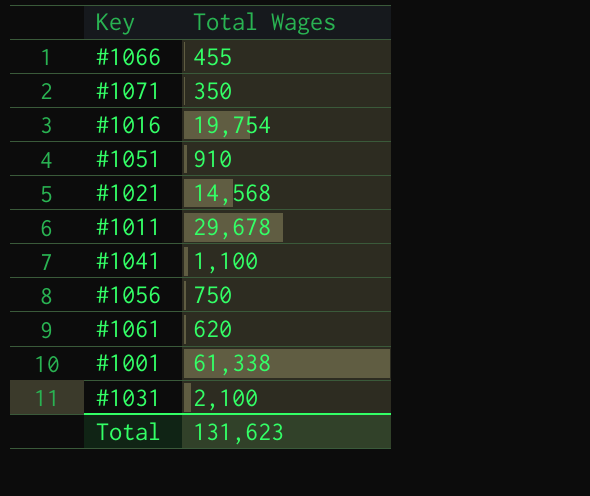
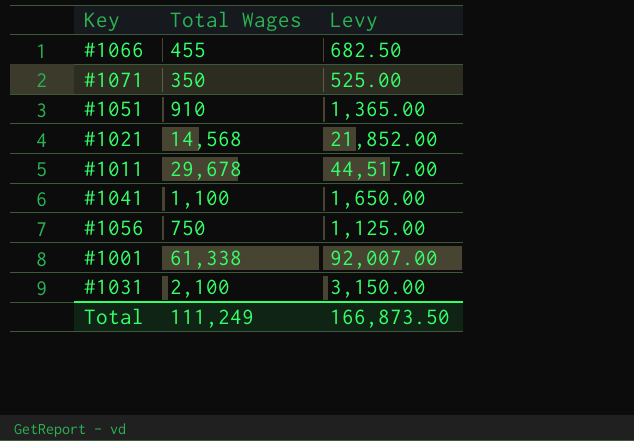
column Levy | formula: none -> [Total Wages] * 1.5
row #1016: 19,754 -> none
row #1061: 620 -> none
Total | Total Wages: 131,623 -> 111,249

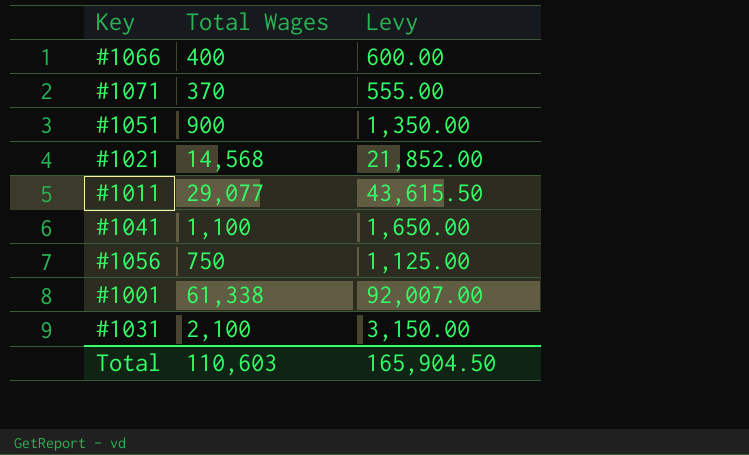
#1066 | Total Wages: 455 -> 400
#1066 | Levy: 682.50 -> 600.00
#1071 | Total Wages: 350 -> 370
#1071 | Levy: 525.00 -> 555.00
#1051 | Total Wages: 910 -> 900
#1051 | Levy: 1,365.00 -> 1,350.00
#1011 | Total Wages: 29,678 -> 29,077
#1011 | Levy: 44,517.00 -> 43,615.50
Total | Total Wages: 111,249 -> 110,603
Total | Levy: 166,873.50 -> 165,904.50

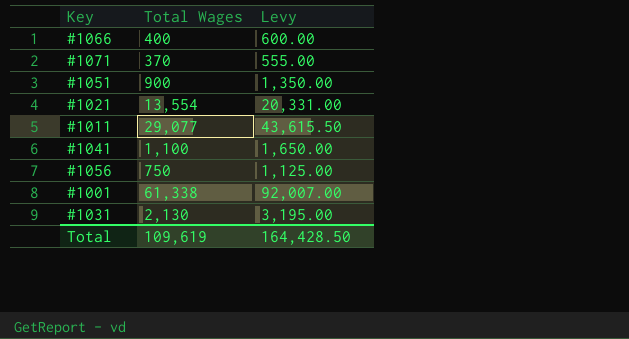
#1021 | Total Wages: 14,568 -> 13,554
#1021 | Levy: 21,852.00 -> 20,331.00
#1031 | Total Wages: 2,100 -> 2,130
#1031 | Levy: 3,150.00 -> 3,195.00
Total | Total Wages: 110,603 -> 109,619
Total | Levy: 165,904.50 -> 164,428.50

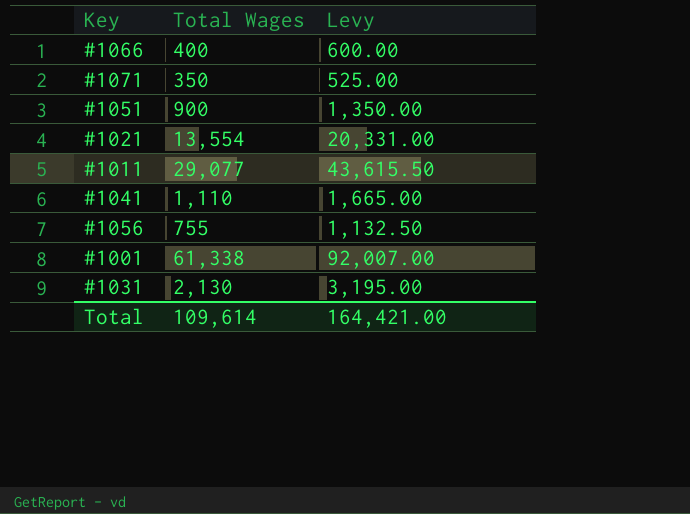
#1071 | Total Wages: 370 -> 350
#1071 | Levy: 555.00 -> 525.00
#1041 | Total Wages: 1,100 -> 1,110
#1041 | Levy: 1,650.00 -> 1,665.00
#1056 | Total Wages: 750 -> 755
#1056 | Levy: 1,125.00 -> 1,132.50
Total | Total Wages: 109,619 -> 109,614
Total | Levy: 164,428.50 -> 164,421.00

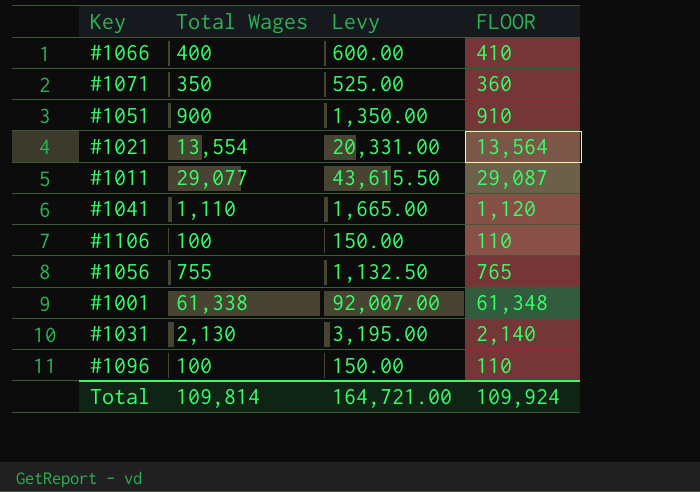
column FLOOR | formula: none -> [Total Wages] + 10
row #1106: none -> 100 | 150.00 | 110
row #1096: none -> 100 | 150.00 | 110
Total | Total Wages: 109,614 -> 109,814
Total | Levy: 164,421.00 -> 164,721.00

